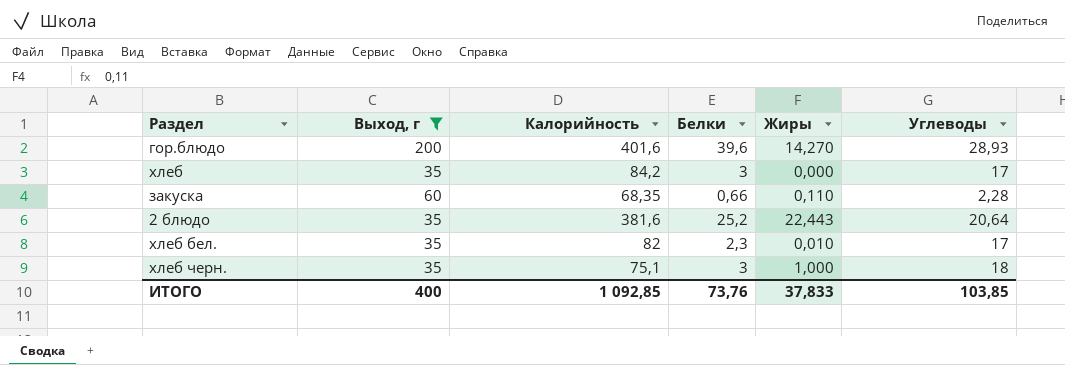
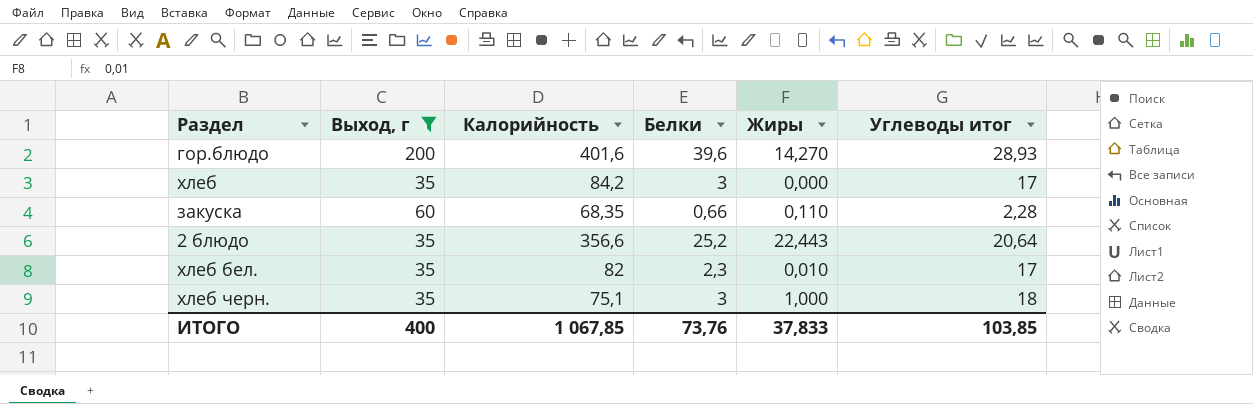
column name: Углеводы -> Углеводы итог
2 блюдо | Калорийность: 381,6 -> 356,6
ИТОГО | Калорийность: 1 092,85 -> 1 067,85

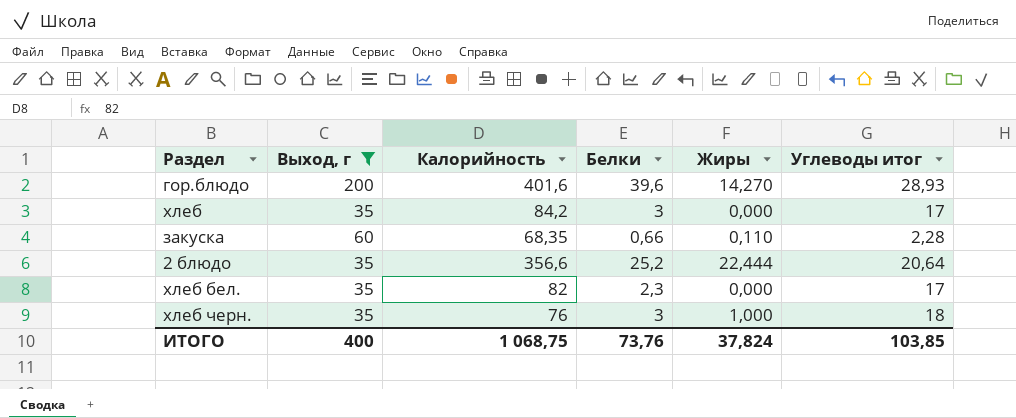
2 блюдо | Жиры: 22,443 -> 22,444
хлеб бел. | Жиры: 0,010 -> 0,000
хлеб черн. | Калорийность: 75,1 -> 76
ИТОГО | Калорийность: 1 067,85 -> 1 068,75
ИТОГО | Жиры: 37,833 -> 37,824

